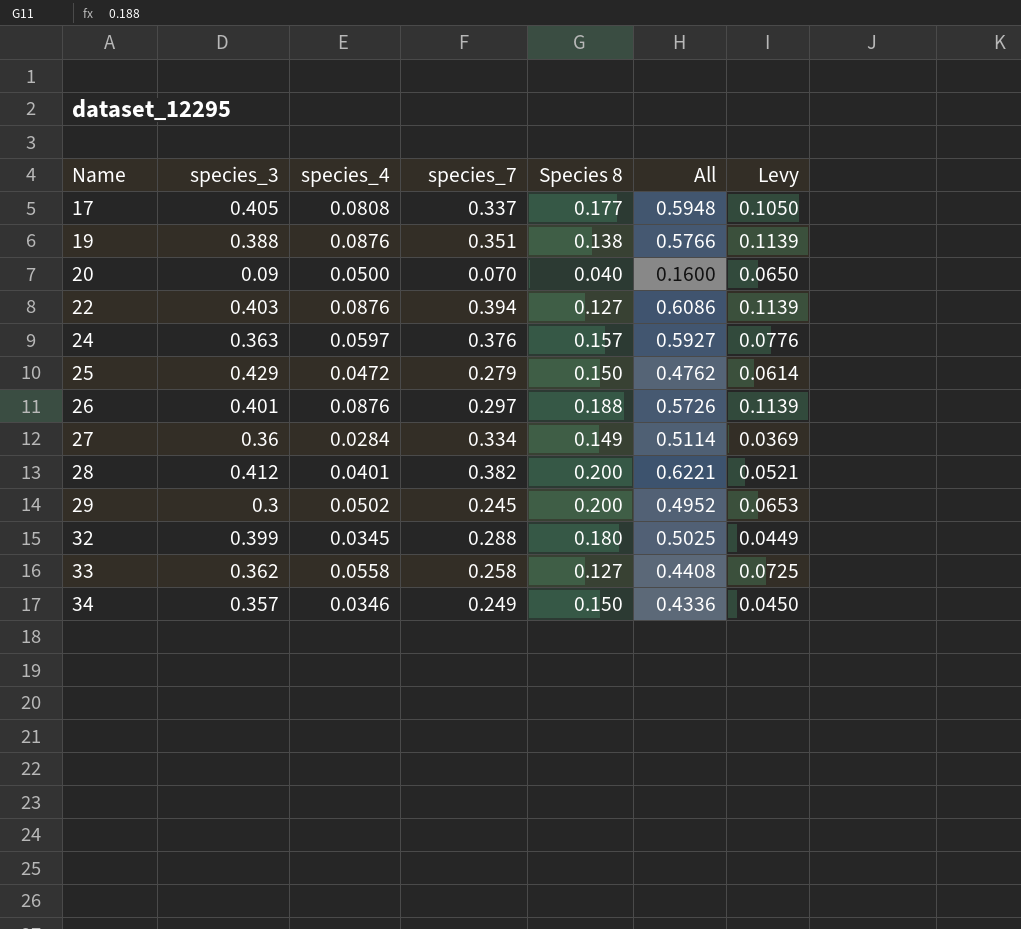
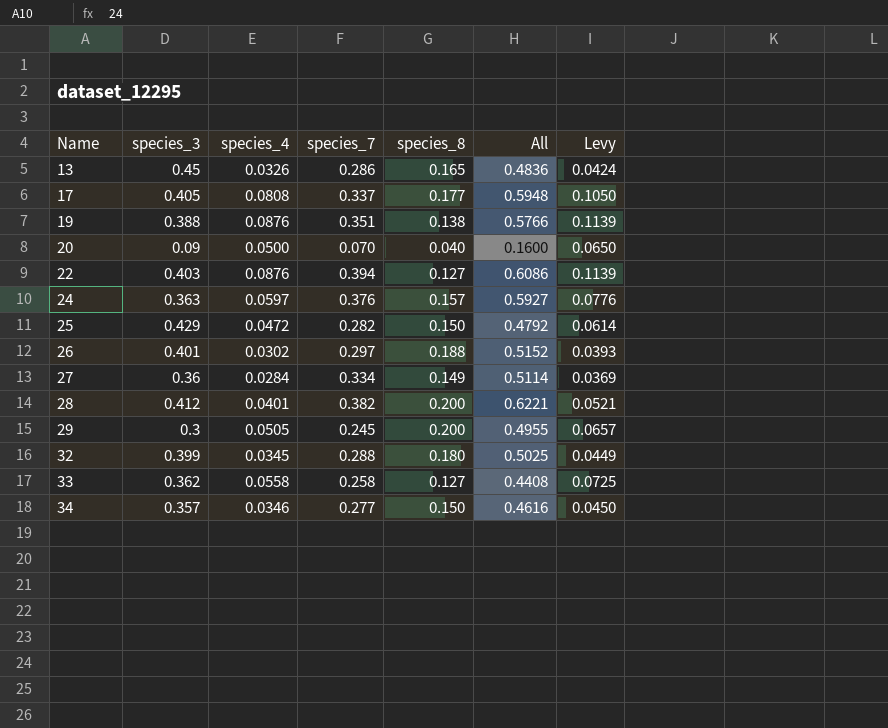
column name: Species 8 -> species_8
row 13: none -> 0.45 | 0.0326 | 0.286 | 0.165 | 0.4836 | 0.0424
25 | species_7: 0.279 -> 0.282
25 | All: 0.4762 -> 0.4792
26 | species_4: 0.0876 -> 0.0302
26 | All: 0.5726 -> 0.5152
26 | Levy: 0.1139 -> 0.0393
29 | species_4: 0.0502 -> 0.0505
29 | All: 0.4952 -> 0.4955
29 | Levy: 0.0653 -> 0.0657
34 | species_7: 0.249 -> 0.277
34 | All: 0.4336 -> 0.4616

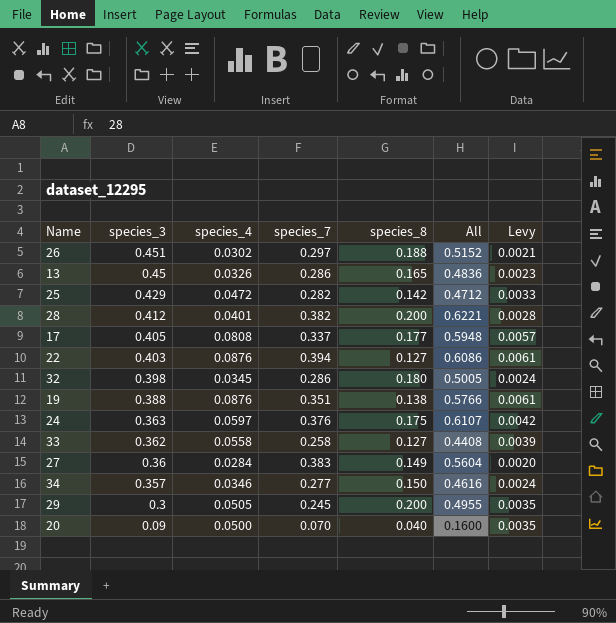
row order: Name ascending -> species_3 descending
column Levy | formula: [species_4] * 1.3 -> [species_4] * 0.07
26 | species_3: 0.401 -> 0.451
25 | species_8: 0.150 -> 0.142
25 | All: 0.4792 -> 0.4712
32 | species_3: 0.399 -> 0.398
32 | species_7: 0.288 -> 0.286
32 | All: 0.5025 -> 0.5005
24 | species_8: 0.157 -> 0.175
24 | All: 0.5927 -> 0.6107
27 | species_7: 0.334 -> 0.383
27 | All: 0.5114 -> 0.5604

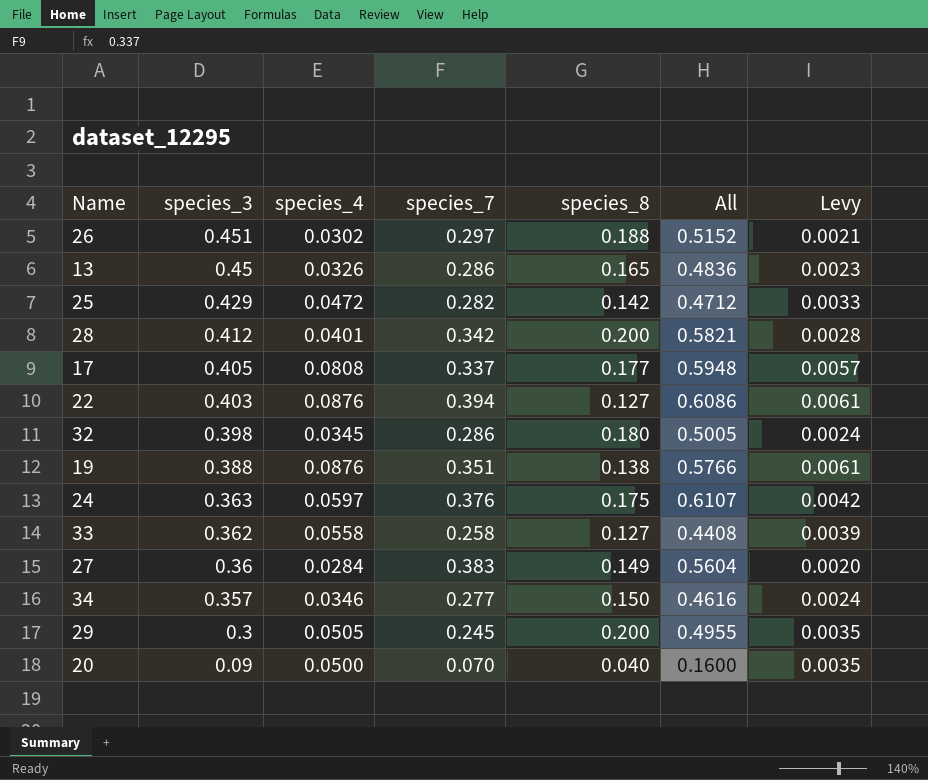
28 | species_7: 0.382 -> 0.342
28 | All: 0.6221 -> 0.5821

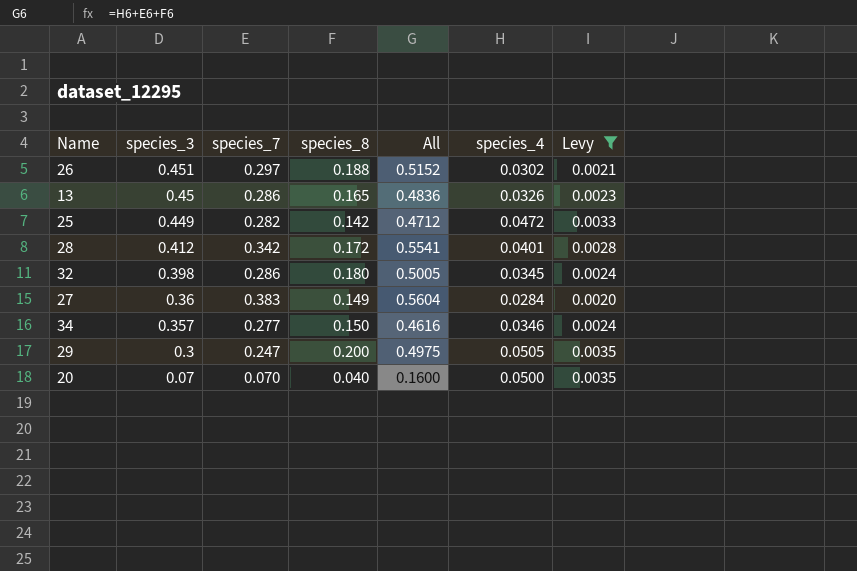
filter: none -> Levy <= 0.0035
column species_4 | position: 3 -> 6
25 | species_3: 0.429 -> 0.449
28 | species_8: 0.200 -> 0.172
28 | All: 0.5821 -> 0.5541
29 | species_7: 0.245 -> 0.247
29 | All: 0.4955 -> 0.4975
20 | species_3: 0.09 -> 0.07

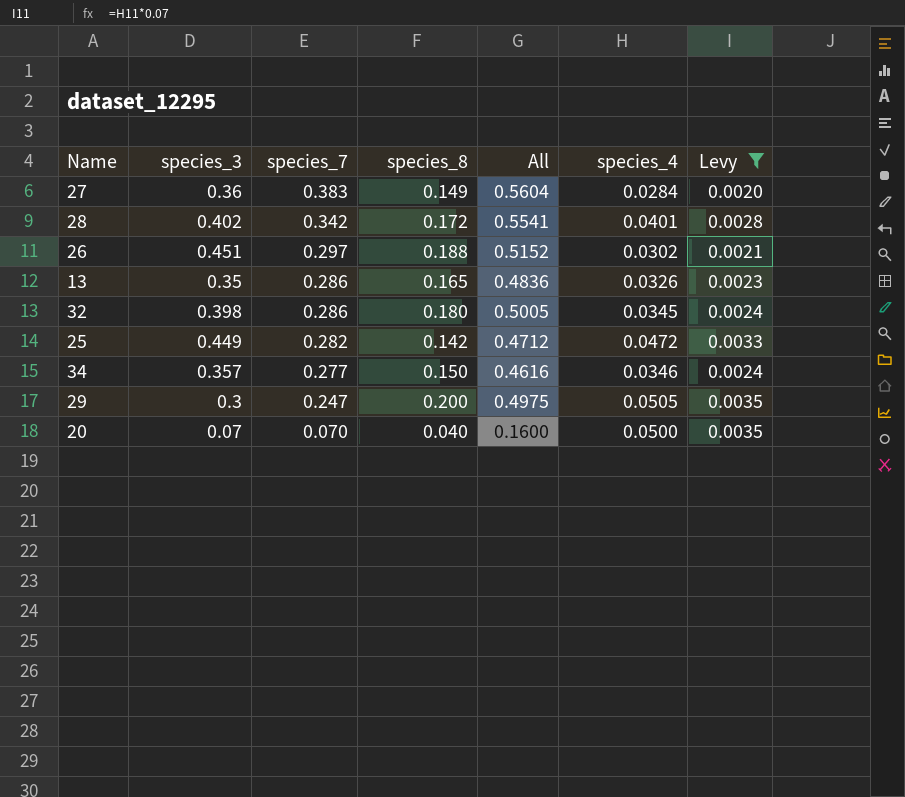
row order: species_3 descending -> species_7 descending
28 | species_3: 0.412 -> 0.402
13 | species_3: 0.45 -> 0.35

